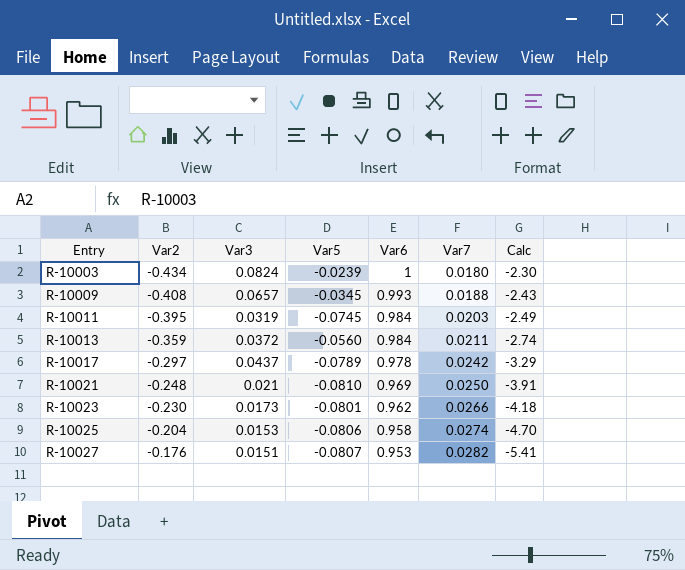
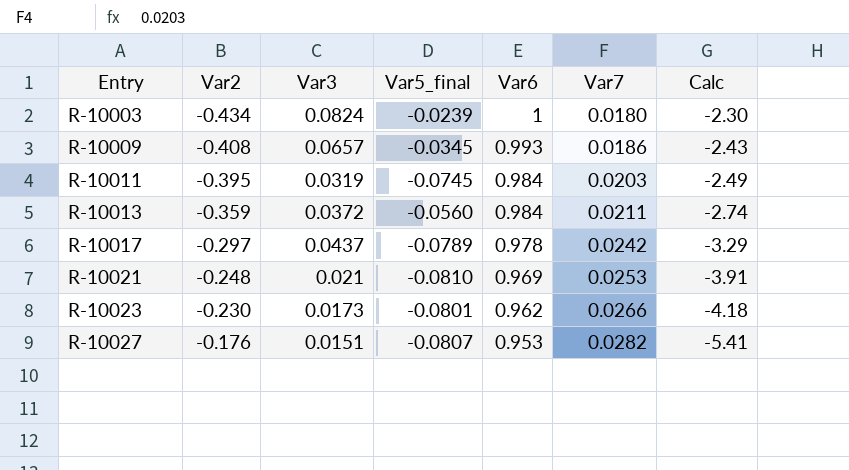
column name: Var5 -> Var5_final
row R-10025: -0.204 | 0.0153 | -0.0806 | 0.958 | 0.0274 | -4.70 -> none
R-10009 | Var7: 0.0188 -> 0.0186
R-10021 | Var7: 0.0250 -> 0.0253

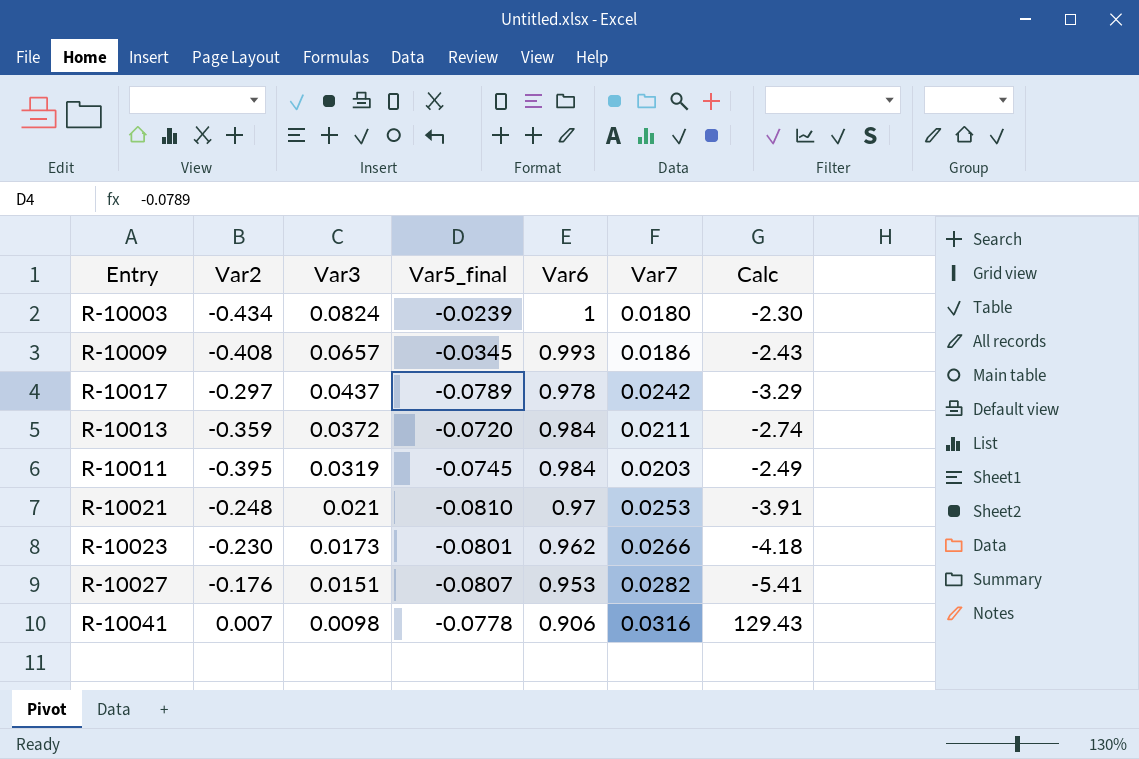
row order: Entry ascending -> Var3 descending
R-10013 | Var5_final: -0.0560 -> -0.0720
R-10021 | Var6: 0.969 -> 0.97
row R-10041: none -> 0.007 | 0.0098 | -0.0778 | 0.906 | 0.0316 | 129.43

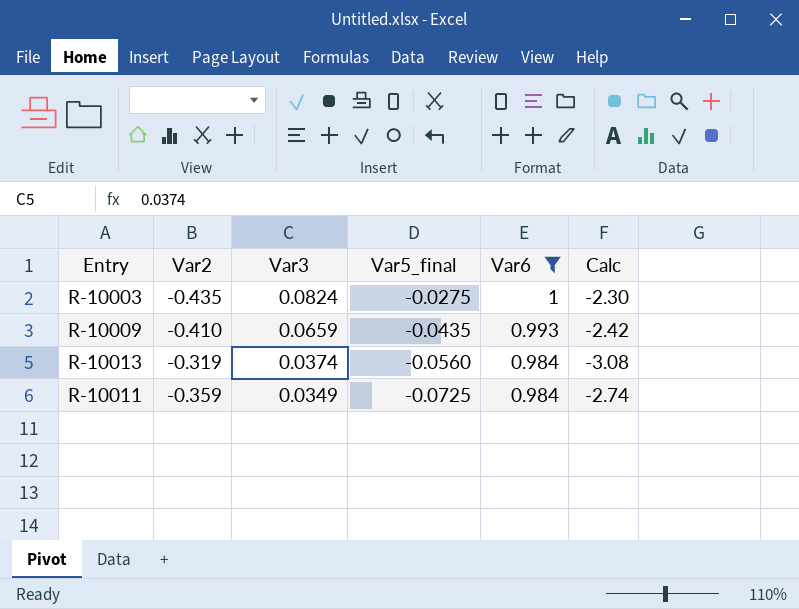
filter: none -> Var6 >= 0.984
column Var7 | position: 6 -> none
R-10003 | Var2: -0.434 -> -0.435
R-10003 | Var5_final: -0.0239 -> -0.0275
R-10009 | Var2: -0.408 -> -0.410
R-10009 | Var3: 0.0657 -> 0.0659
R-10009 | Var5_final: -0.0345 -> -0.0435
R-10009 | Calc: -2.43 -> -2.42
R-10013 | Var2: -0.359 -> -0.319
R-10013 | Var3: 0.0372 -> 0.0374
R-10013 | Var5_final: -0.0720 -> -0.0560
R-10013 | Calc: -2.74 -> -3.08
R-10011 | Var2: -0.395 -> -0.359
R-10011 | Var3: 0.0319 -> 0.0349
R-10011 | Var5_final: -0.0745 -> -0.0725
R-10011 | Calc: -2.49 -> -2.74

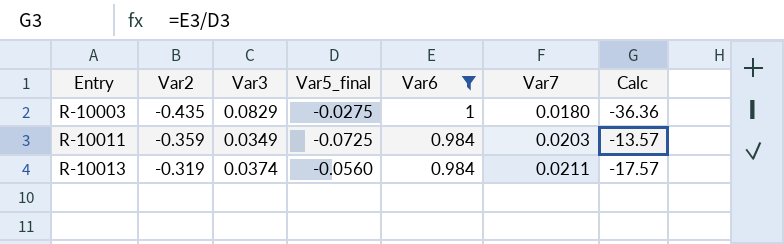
row order: Var3 descending -> Entry ascending
column Var7 | position: none -> 6
column Calc | formula: [Var6] / [Var2] -> [Var6] / [Var5_final]
row R-10009: -0.410 | 0.0659 | -0.0435 | 0.993 | -2.42 -> none
R-10003 | Var3: 0.0824 -> 0.0829

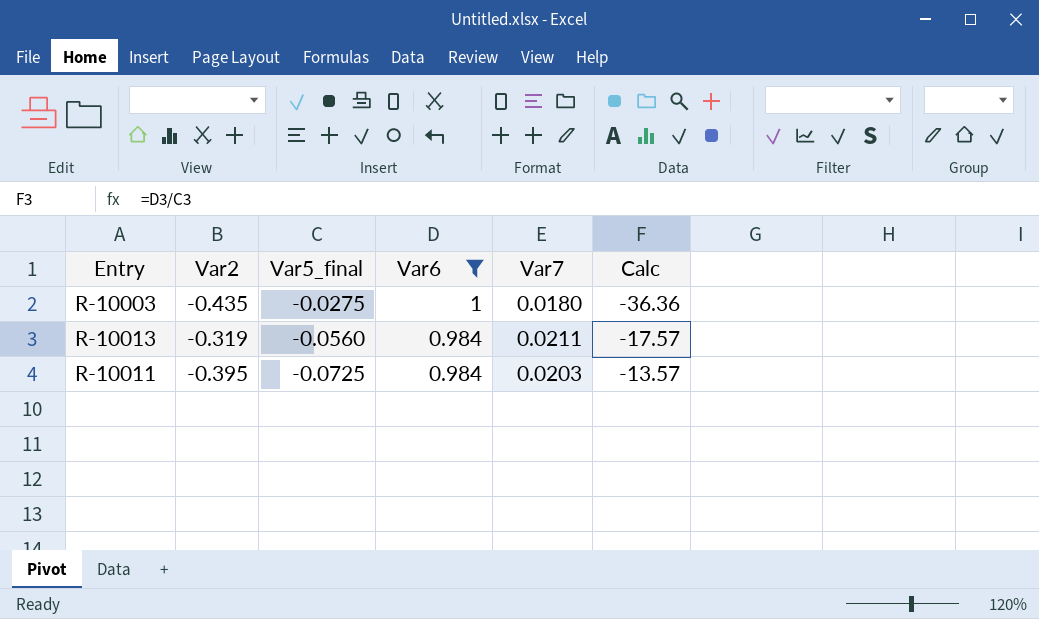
row order: Entry ascending -> Var5_final descending
column Var3 | position: 3 -> none
R-10011 | Var2: -0.359 -> -0.395

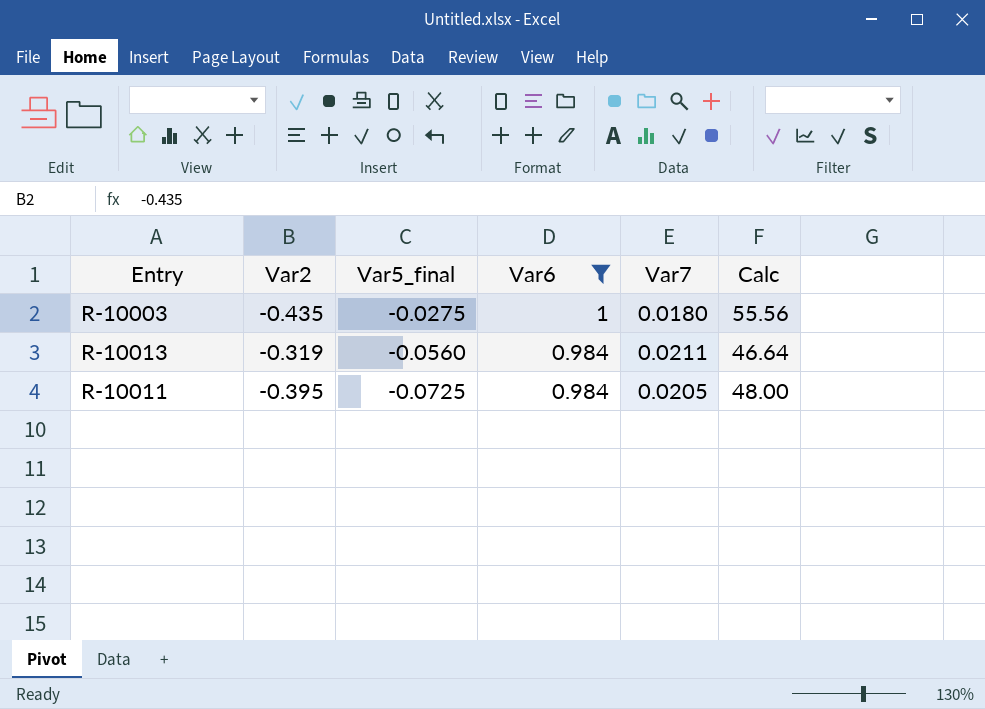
column Calc | formula: [Var6] / [Var5_final] -> [Var6] / [Var7]
R-10011 | Var7: 0.0203 -> 0.0205

